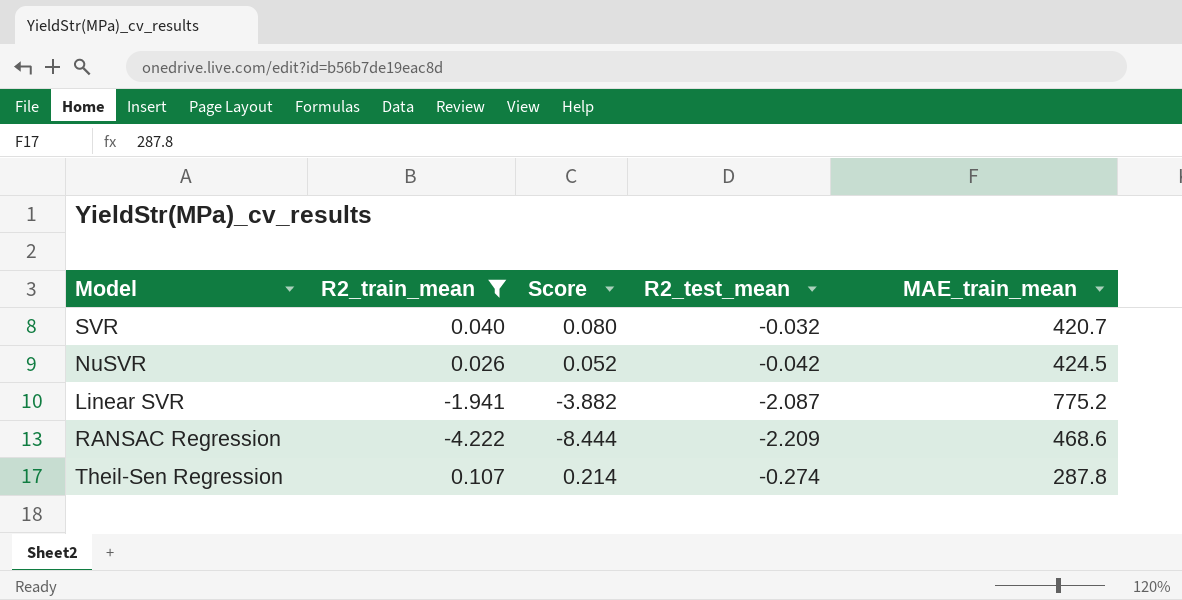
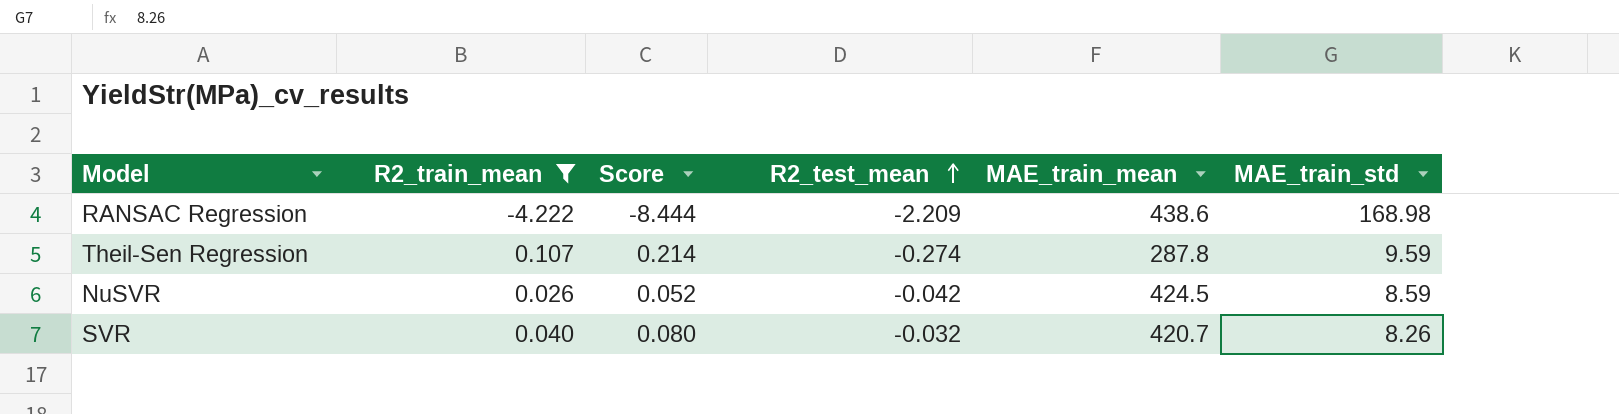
row order: none -> R2_test_mean ascending
column MAE_train_std | position: none -> 6
row Linear SVR: -1.941 | -3.882 | -2.087 | 775.2 -> none
RANSAC Regression | MAE_train_mean: 468.6 -> 438.6

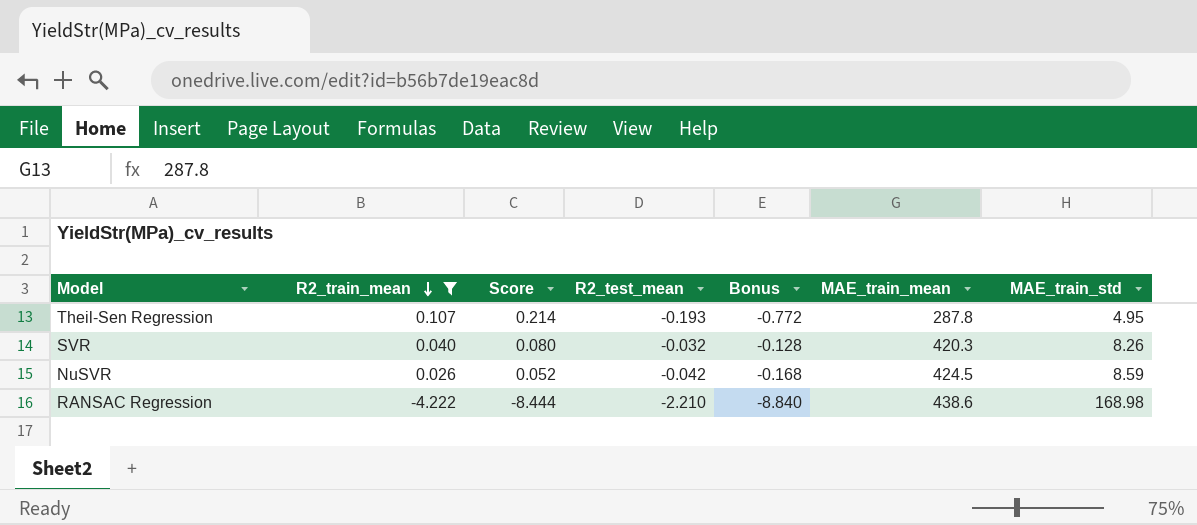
row order: R2_test_mean ascending -> R2_train_mean descending
column Bonus | formula: none -> [R2_test_mean] * 4
Theil-Sen Regression | R2_test_mean: -0.274 -> -0.193
Theil-Sen Regression | MAE_train_std: 9.59 -> 4.95
SVR | MAE_train_mean: 420.7 -> 420.3
RANSAC Regression | R2_test_mean: -2.209 -> -2.210

